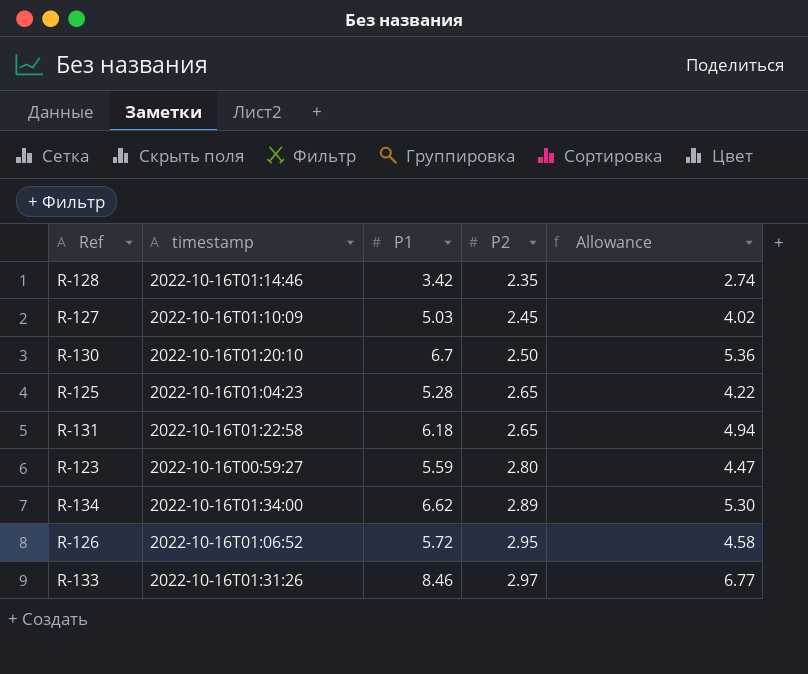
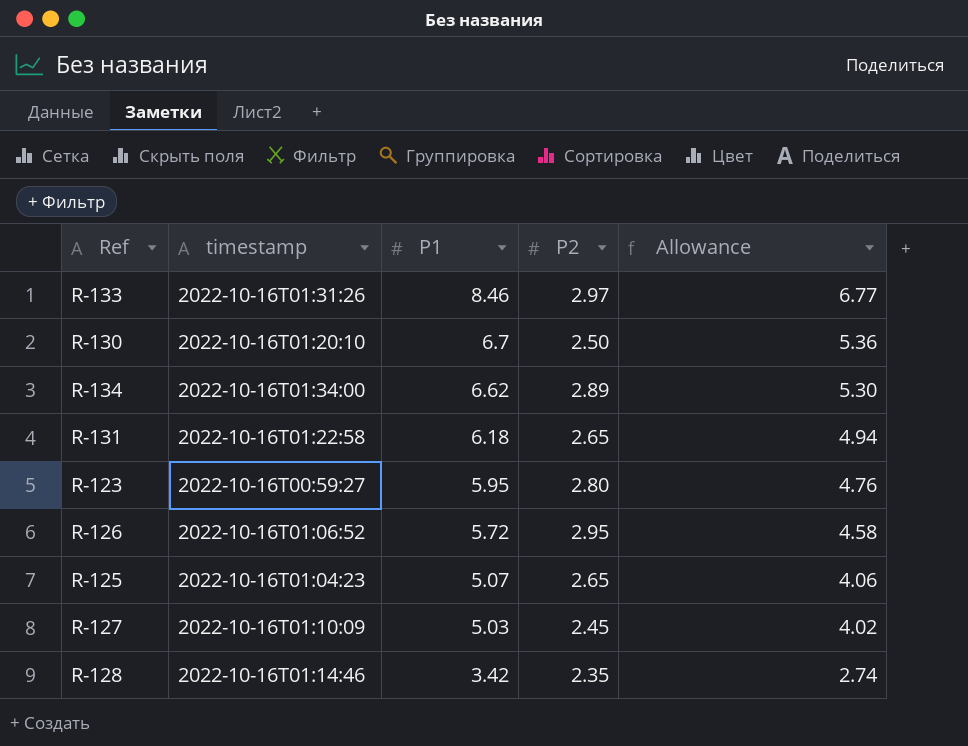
row order: P2 ascending -> P1 descending
R-123 | P1: 5.59 -> 5.95
R-123 | Allowance: 4.47 -> 4.76
R-125 | P1: 5.28 -> 5.07
R-125 | Allowance: 4.22 -> 4.06

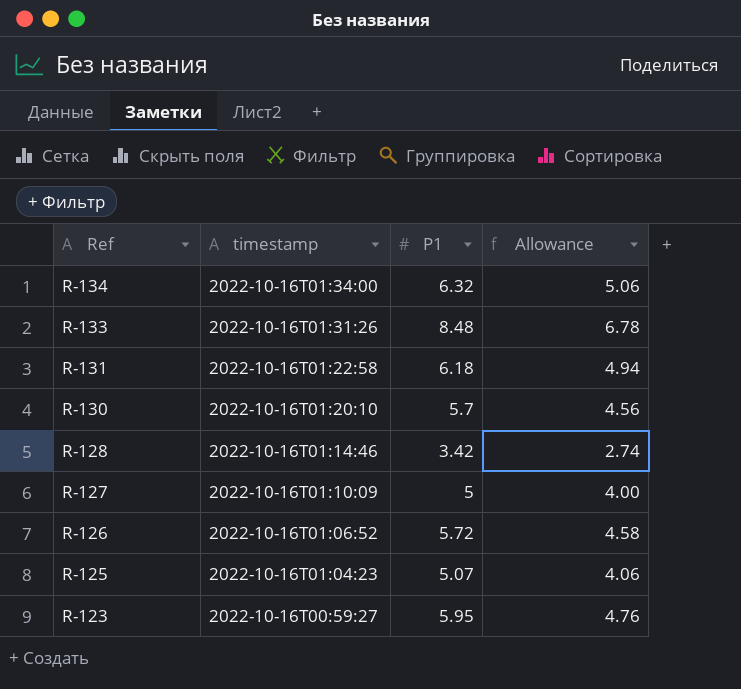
row order: P1 descending -> Ref descending
column P2 | position: 4 -> none
R-134 | P1: 6.62 -> 6.32
R-134 | Allowance: 5.30 -> 5.06
R-133 | P1: 8.46 -> 8.48
R-133 | Allowance: 6.77 -> 6.78
R-130 | P1: 6.7 -> 5.7
R-130 | Allowance: 5.36 -> 4.56
R-127 | P1: 5.03 -> 5
R-127 | Allowance: 4.02 -> 4.00

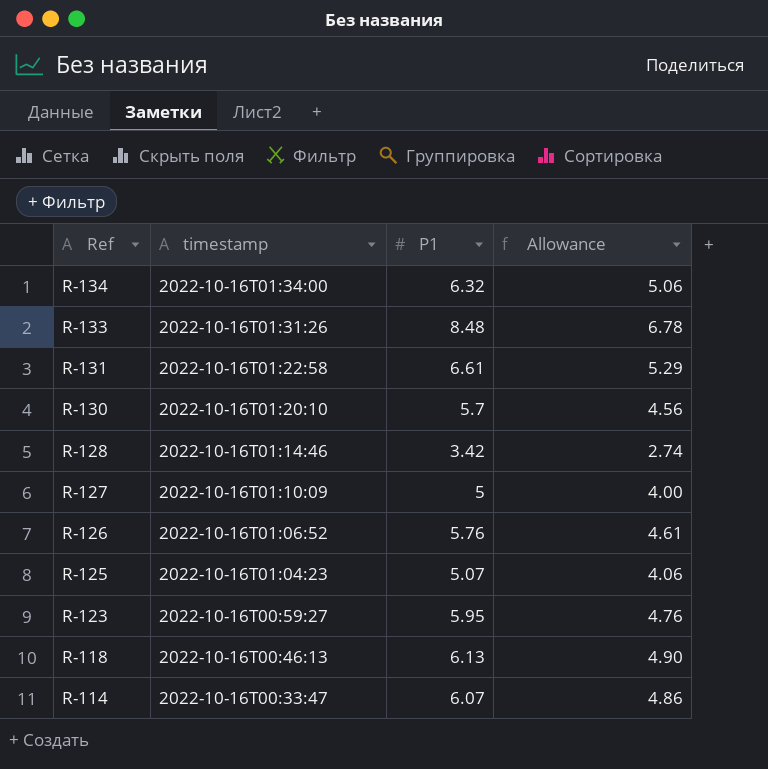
R-131 | P1: 6.18 -> 6.61
R-131 | Allowance: 4.94 -> 5.29
R-126 | P1: 5.72 -> 5.76
R-126 | Allowance: 4.58 -> 4.61
row R-118: none -> 2022-10-16T00:46:13 | 6.13 | 4.90
row R-114: none -> 2022-10-16T00:33:47 | 6.07 | 4.86

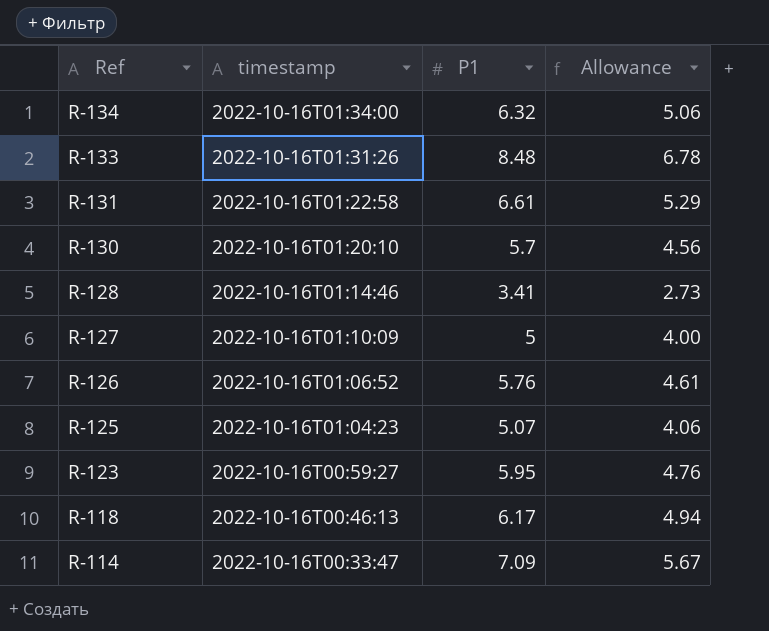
R-128 | P1: 3.42 -> 3.41
R-128 | Allowance: 2.74 -> 2.73
R-118 | P1: 6.13 -> 6.17
R-118 | Allowance: 4.90 -> 4.94
R-114 | P1: 6.07 -> 7.09
R-114 | Allowance: 4.86 -> 5.67

